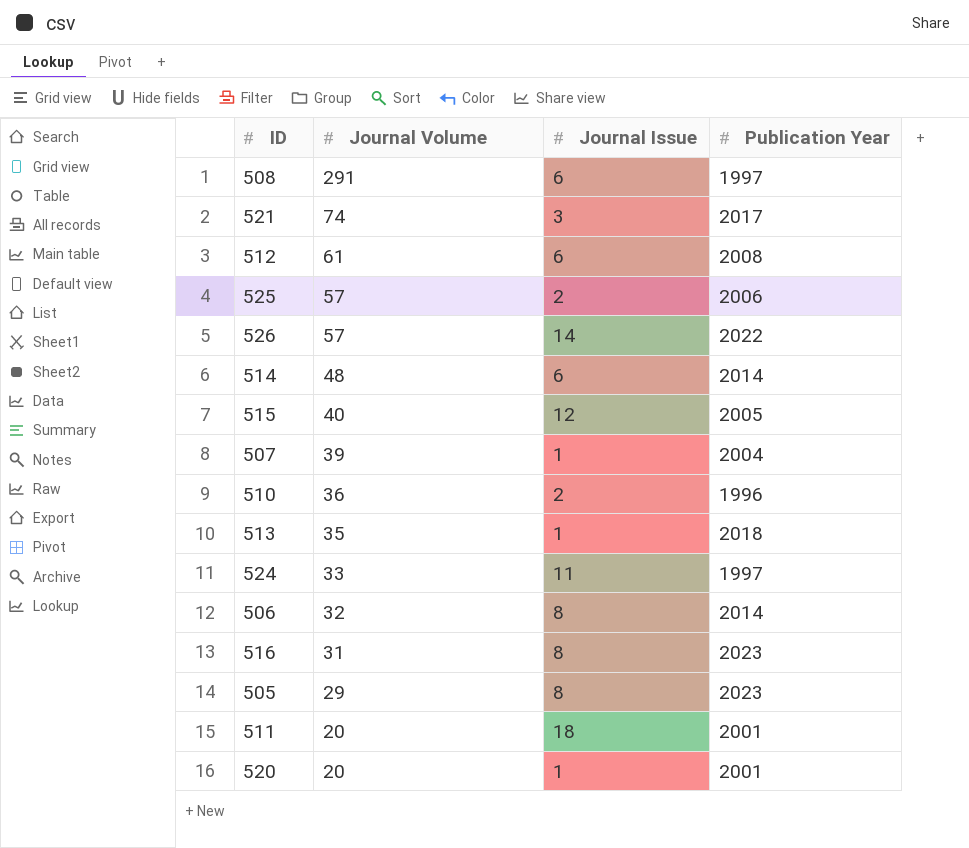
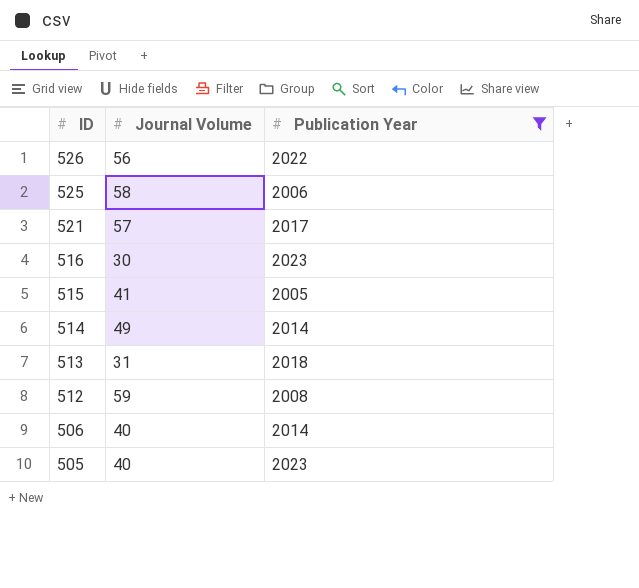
filter: none -> Publication Year >= 2005
row order: Journal Volume descending -> ID descending
column Journal Issue | position: 3 -> none
526 | Journal Volume: 57 -> 56
525 | Journal Volume: 57 -> 58
521 | Journal Volume: 74 -> 57
516 | Journal Volume: 31 -> 30
515 | Journal Volume: 40 -> 41
514 | Journal Volume: 48 -> 49
513 | Journal Volume: 35 -> 31
512 | Journal Volume: 61 -> 59
506 | Journal Volume: 32 -> 40
505 | Journal Volume: 29 -> 40

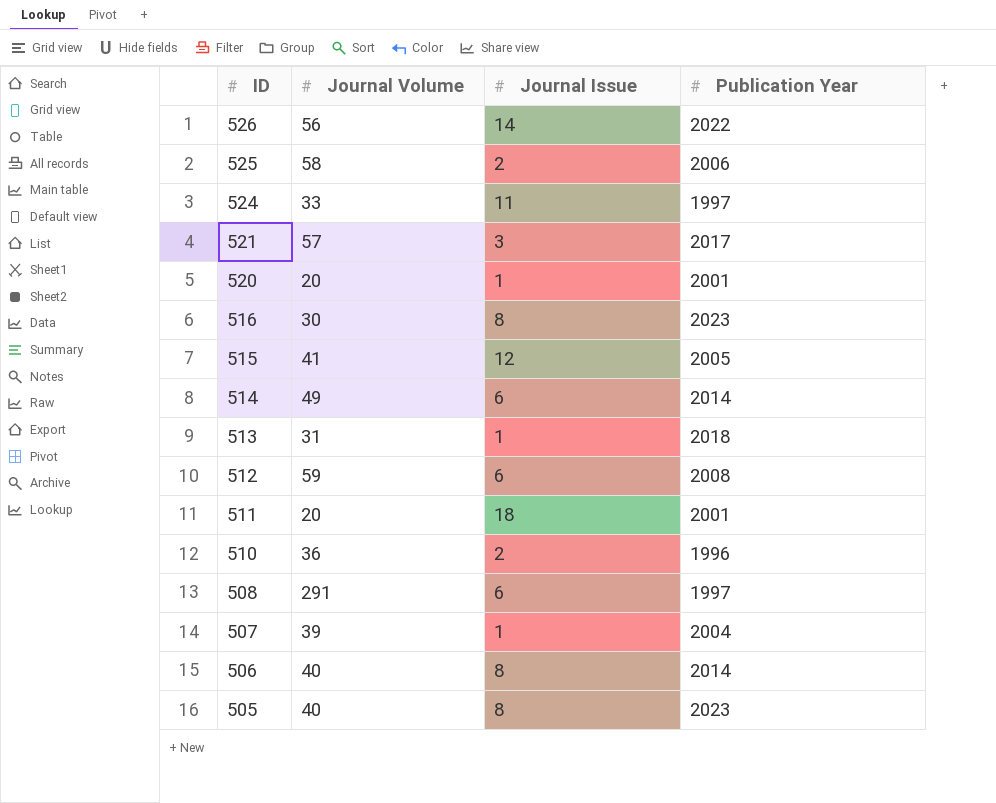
filter: Publication Year >= 2005 -> none
column Journal Issue | position: none -> 3

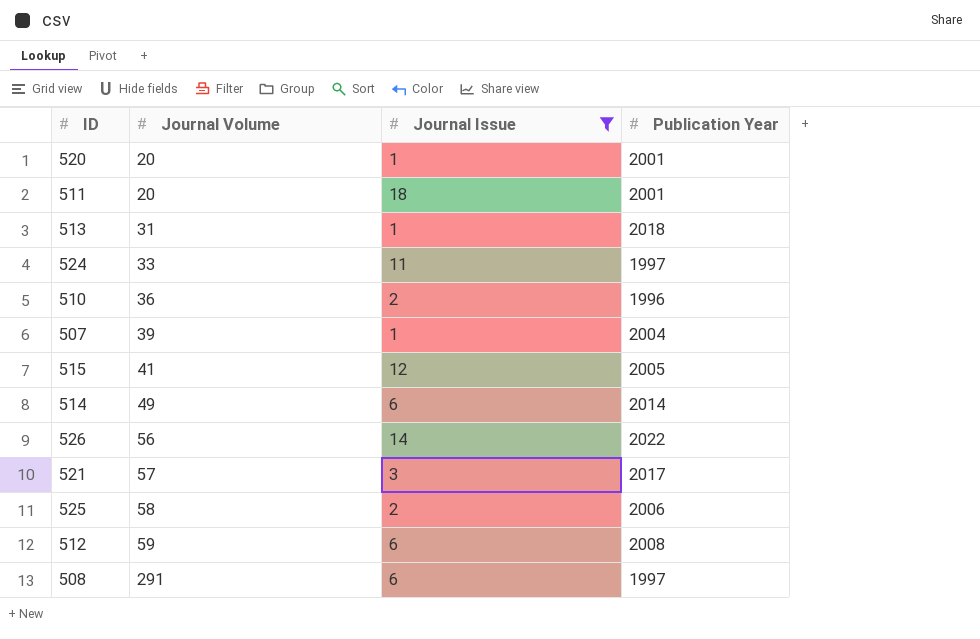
filter: none -> Journal Issue != 8
row order: ID descending -> Journal Volume ascending

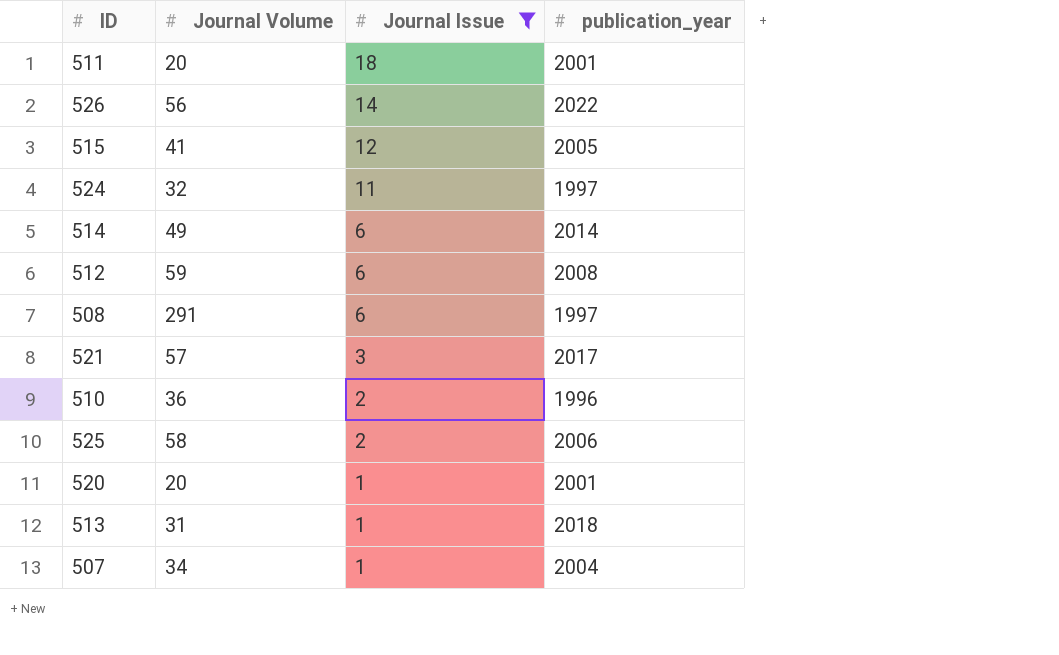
row order: Journal Volume ascending -> Journal Issue descending
column name: Publication Year -> publication_year
524 | Journal Volume: 33 -> 32
507 | Journal Volume: 39 -> 34

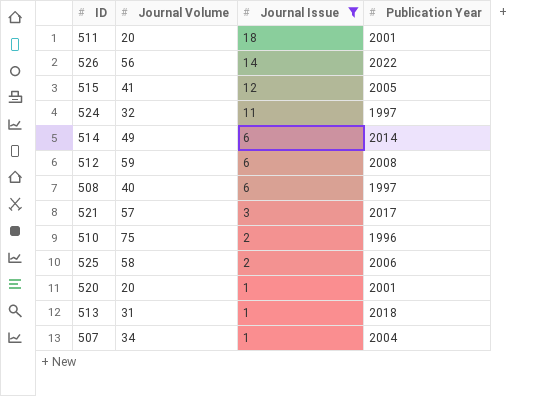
column name: publication_year -> Publication Year
508 | Journal Volume: 291 -> 40
510 | Journal Volume: 36 -> 75

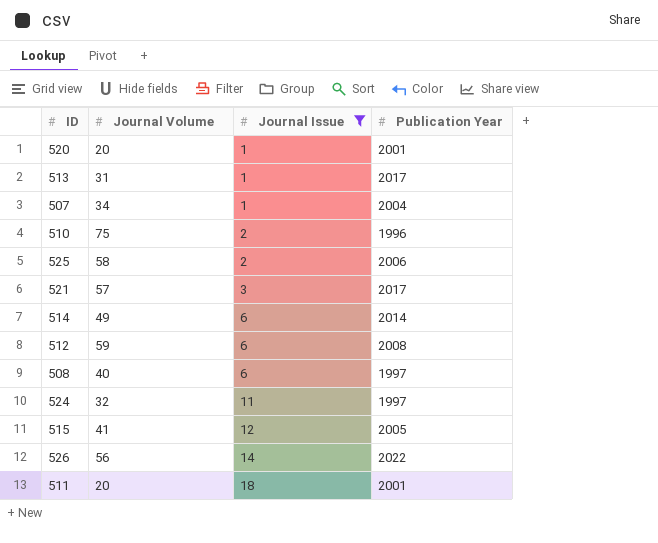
row order: Journal Issue descending -> Journal Issue ascending
513 | Publication Year: 2018 -> 2017

